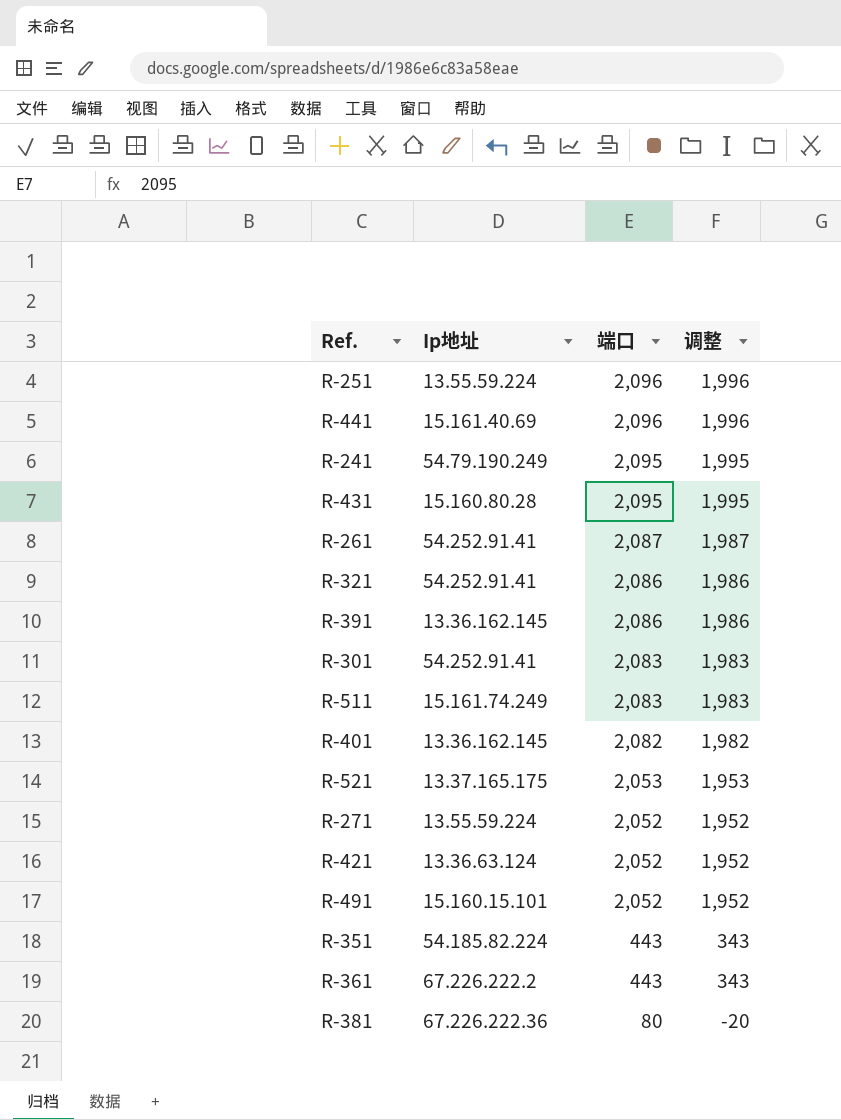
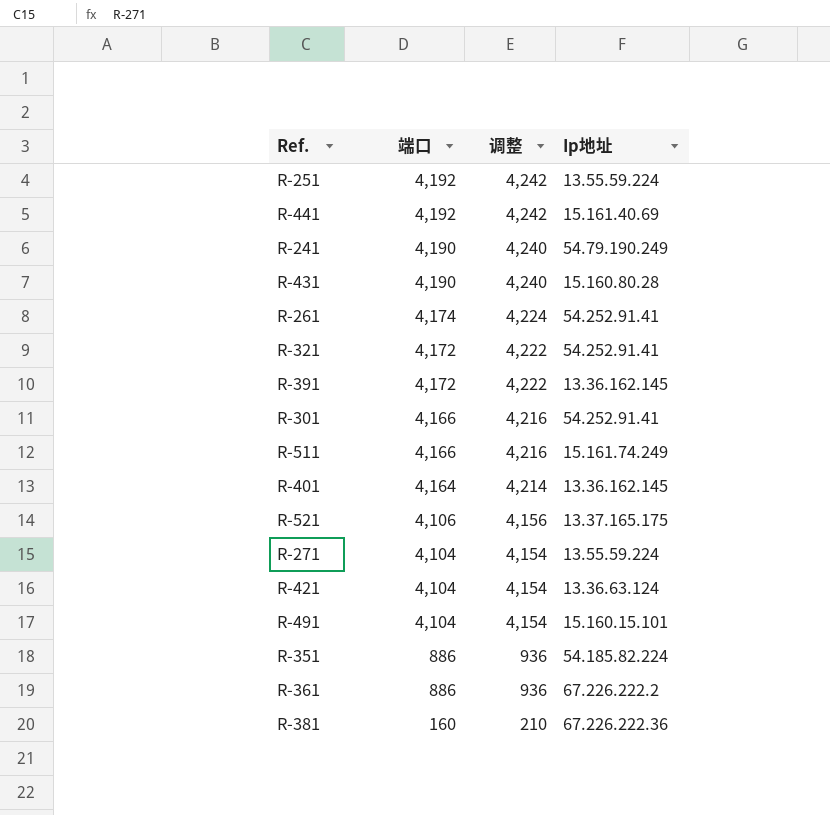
column 调整 | formula: [端口] - 100 -> [端口] + 50
column Ip地址 | position: 2 -> 4
R-251 | 端口: 2,096 -> 4,192
R-441 | 端口: 2,096 -> 4,192
R-241 | 端口: 2,095 -> 4,190
R-431 | 端口: 2,095 -> 4,190
R-261 | 端口: 2,087 -> 4,174
R-321 | 端口: 2,086 -> 4,172
R-391 | 端口: 2,086 -> 4,172
R-301 | 端口: 2,083 -> 4,166
R-511 | 端口: 2,083 -> 4,166
R-401 | 端口: 2,082 -> 4,164
R-521 | 端口: 2,053 -> 4,106
R-271 | 端口: 2,052 -> 4,104
R-421 | 端口: 2,052 -> 4,104
R-491 | 端口: 2,052 -> 4,104
R-351 | 端口: 443 -> 886
R-361 | 端口: 443 -> 886
R-381 | 端口: 80 -> 160

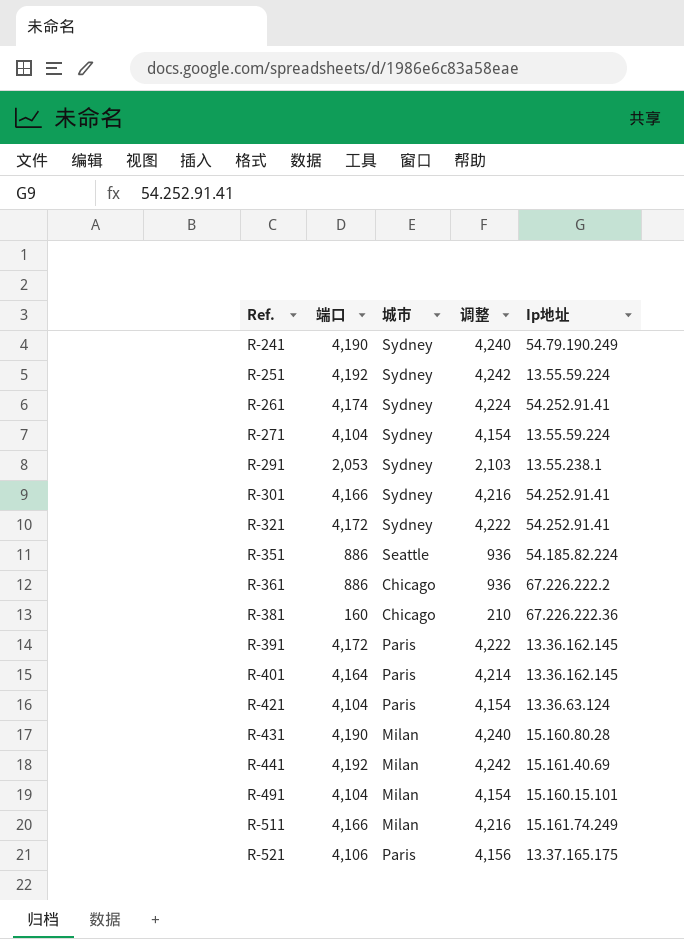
row order: 端口 descending -> Ref. ascending
column 城市 | position: none -> 3
row R-291: none -> 2,053 | Sydney | 2,103 | 13.55.238.1

